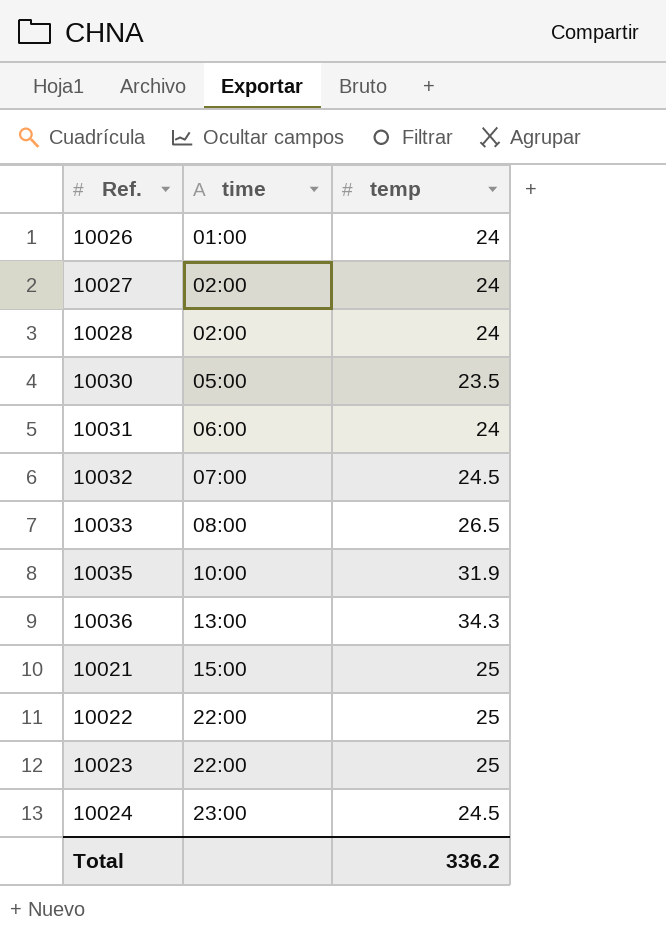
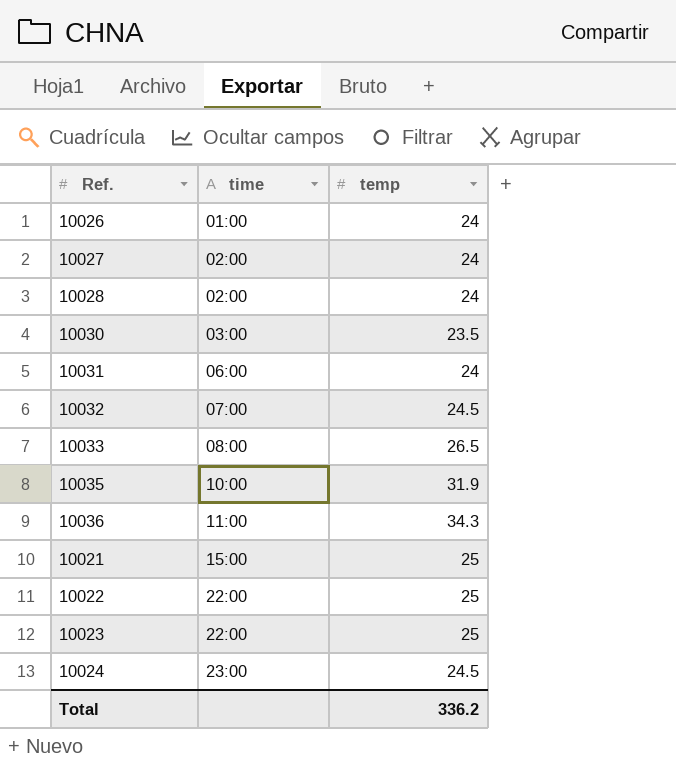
10030 | time: 05:00 -> 03:00
10036 | time: 13:00 -> 11:00

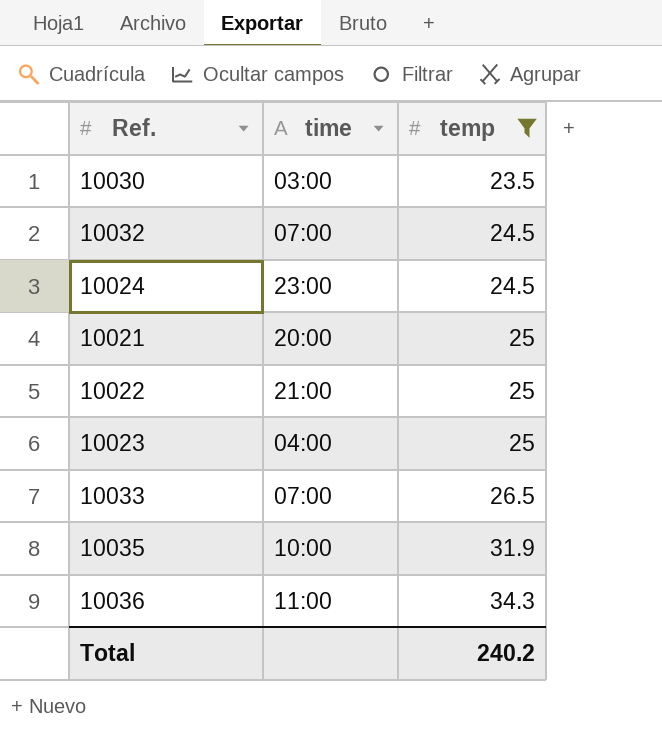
filter: none -> temp != 24
row order: time ascending -> temp ascending
10021 | time: 15:00 -> 20:00
10022 | time: 22:00 -> 21:00
10023 | time: 22:00 -> 04:00
10033 | time: 08:00 -> 07:00
Total | temp: 336.2 -> 240.2

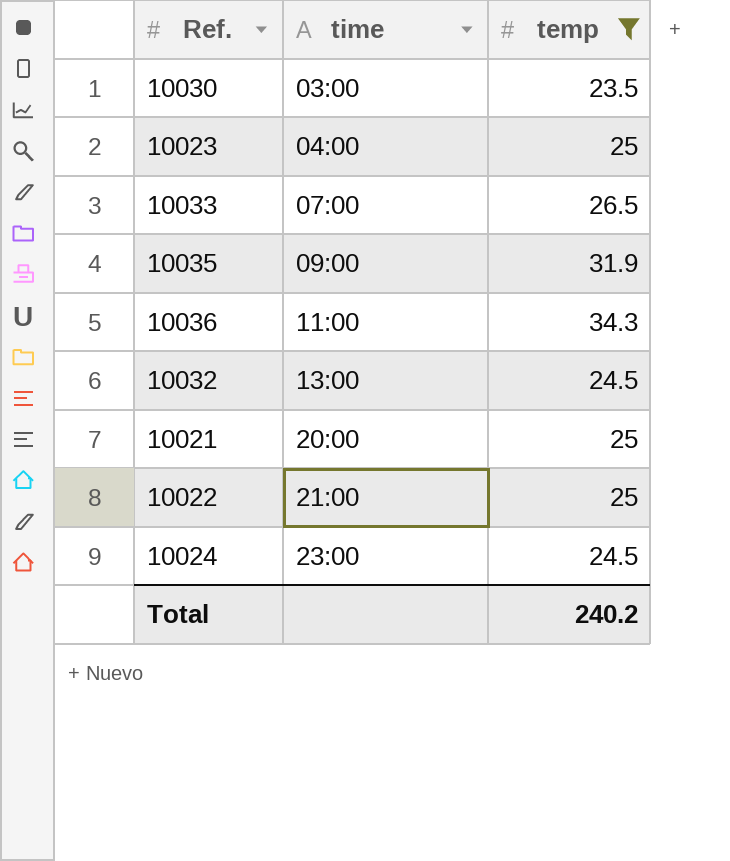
row order: temp ascending -> time ascending
10035 | time: 10:00 -> 09:00
10032 | time: 07:00 -> 13:00

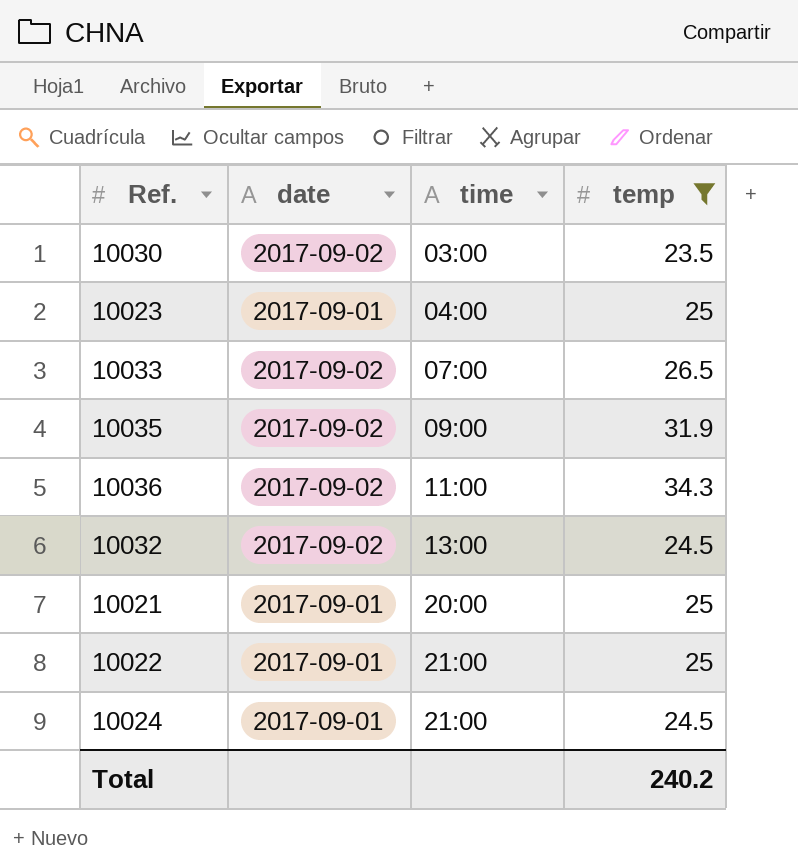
column date | position: none -> 2
10024 | time: 23:00 -> 21:00

